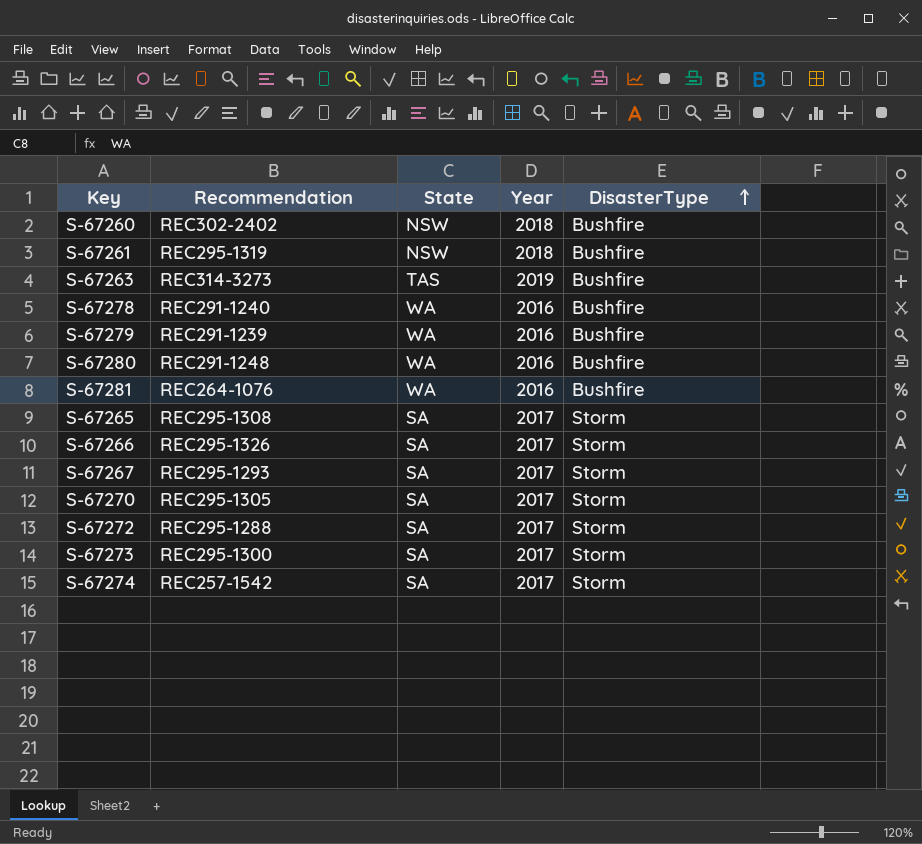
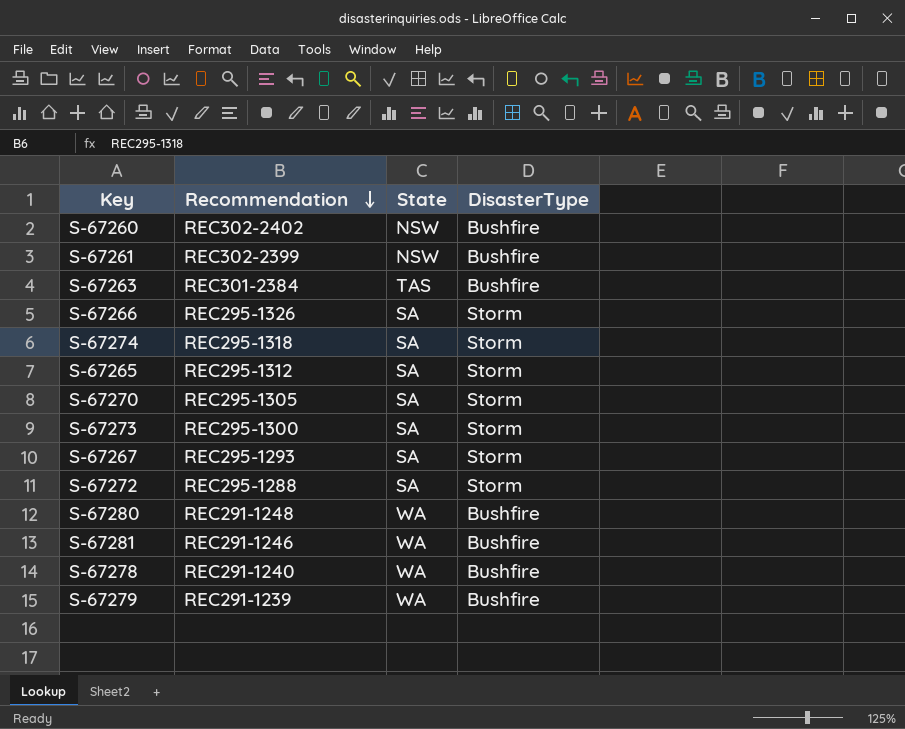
row order: DisasterType ascending -> Recommendation descending
column Year | position: 4 -> none
S-67261 | Recommendation: REC295-1319 -> REC302-2399
S-67263 | Recommendation: REC314-3273 -> REC301-2384
S-67274 | Recommendation: REC257-1542 -> REC295-1318
S-67265 | Recommendation: REC295-1308 -> REC295-1312
S-67281 | Recommendation: REC264-1076 -> REC291-1246

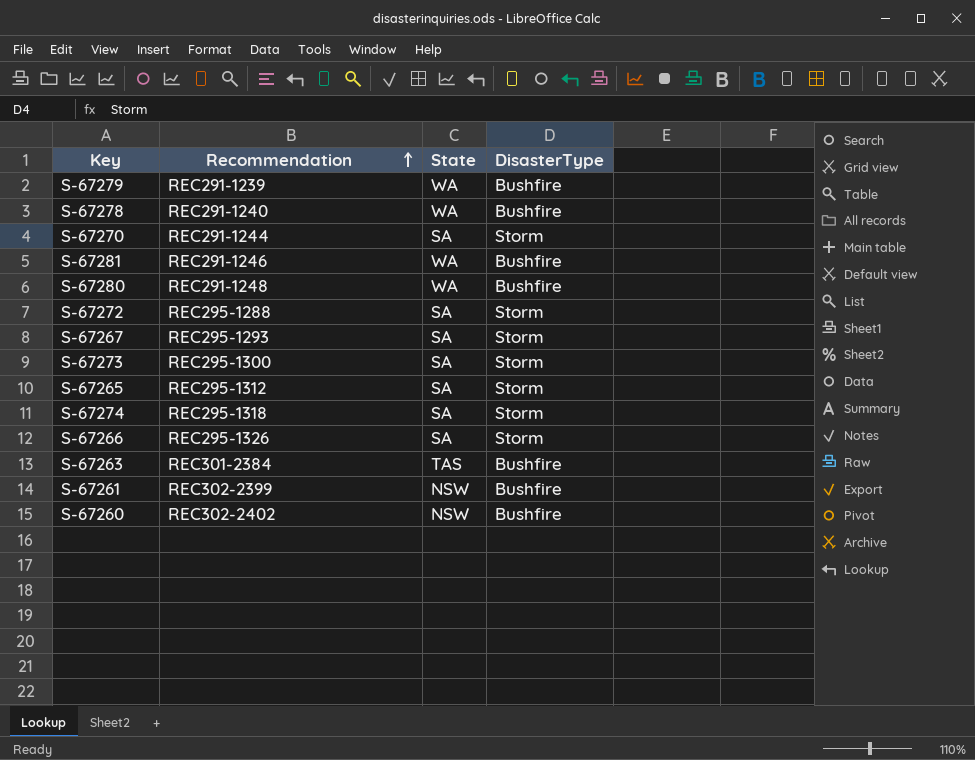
row order: Recommendation descending -> Recommendation ascending
S-67270 | Recommendation: REC295-1305 -> REC291-1244

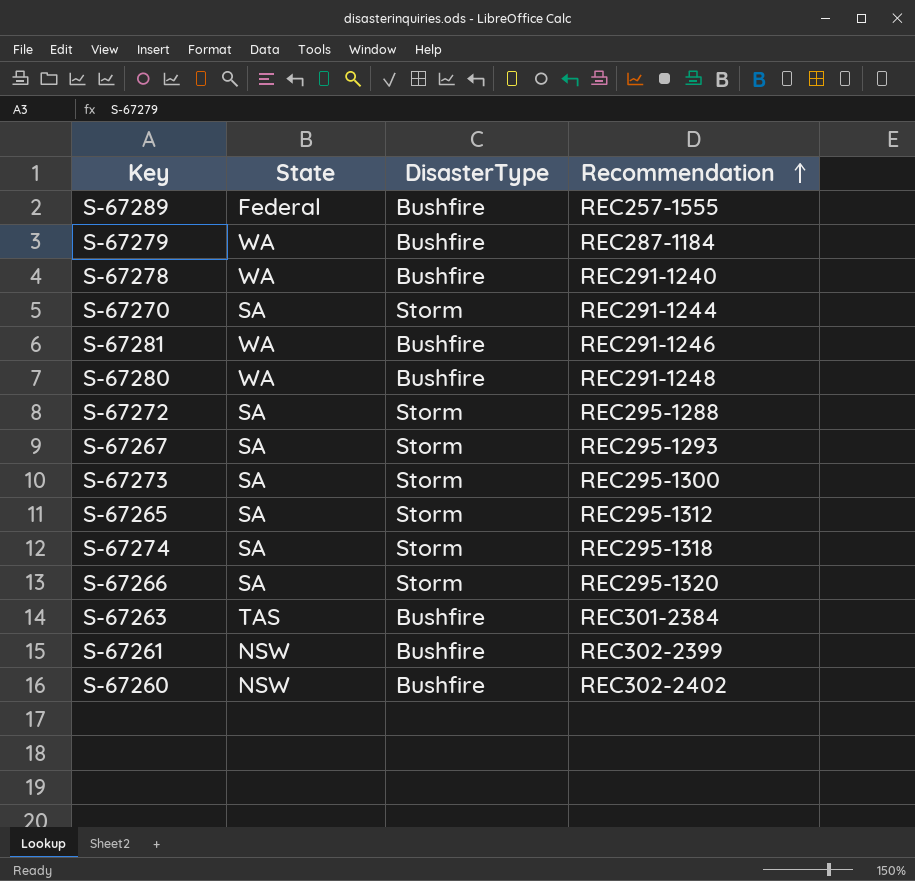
column Recommendation | position: 2 -> 4
row S-67289: none -> Federal | Bushfire | REC257-1555
S-67279 | Recommendation: REC291-1239 -> REC287-1184
S-67266 | Recommendation: REC295-1326 -> REC295-1320

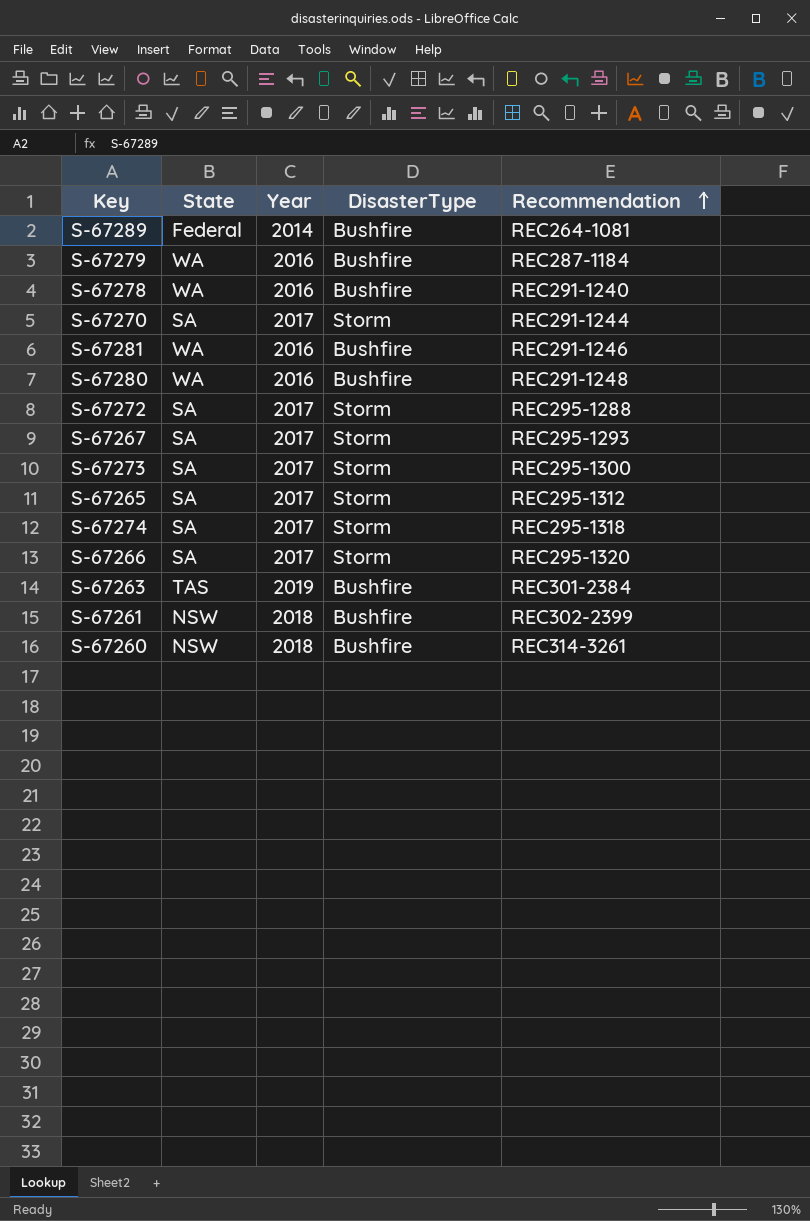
column Year | position: none -> 3
S-67289 | Recommendation: REC257-1555 -> REC264-1081
S-67260 | Recommendation: REC302-2402 -> REC314-3261

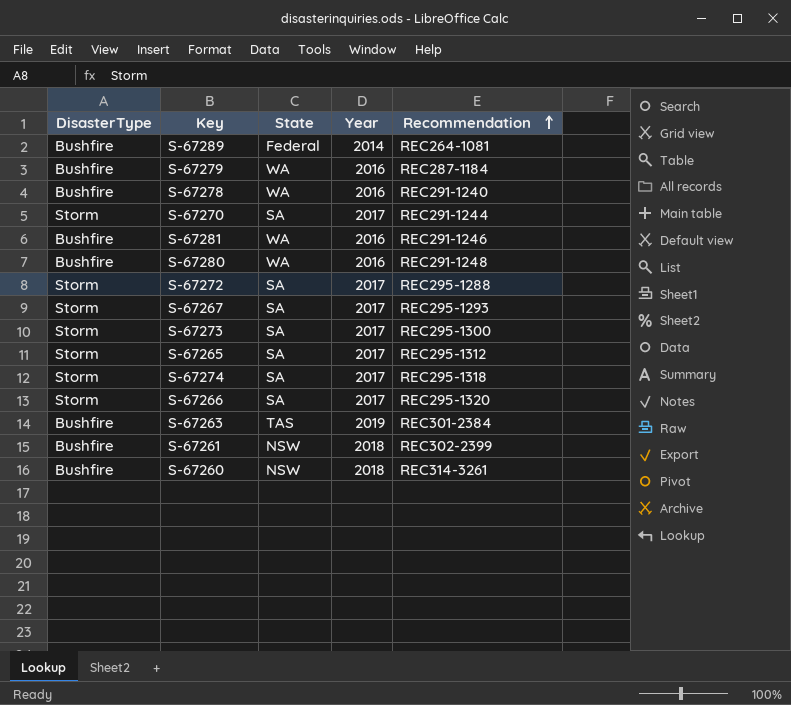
column DisasterType | position: 4 -> 1

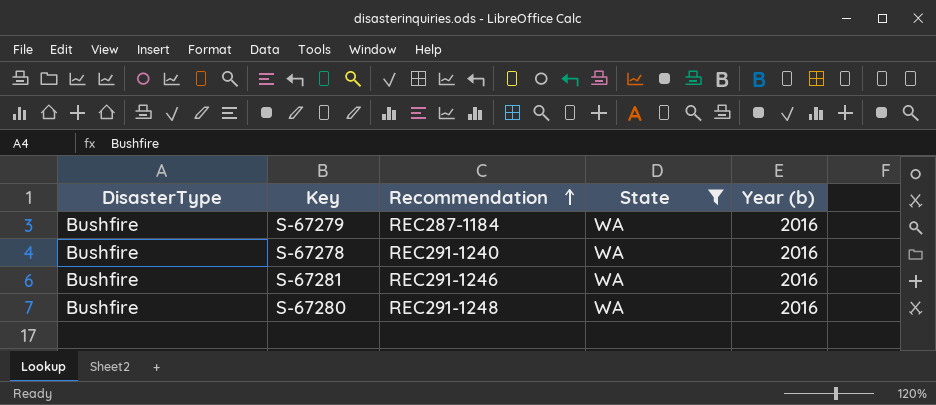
filter: none -> State = WA
column Recommendation | position: 5 -> 3
column name: Year -> Year (b)

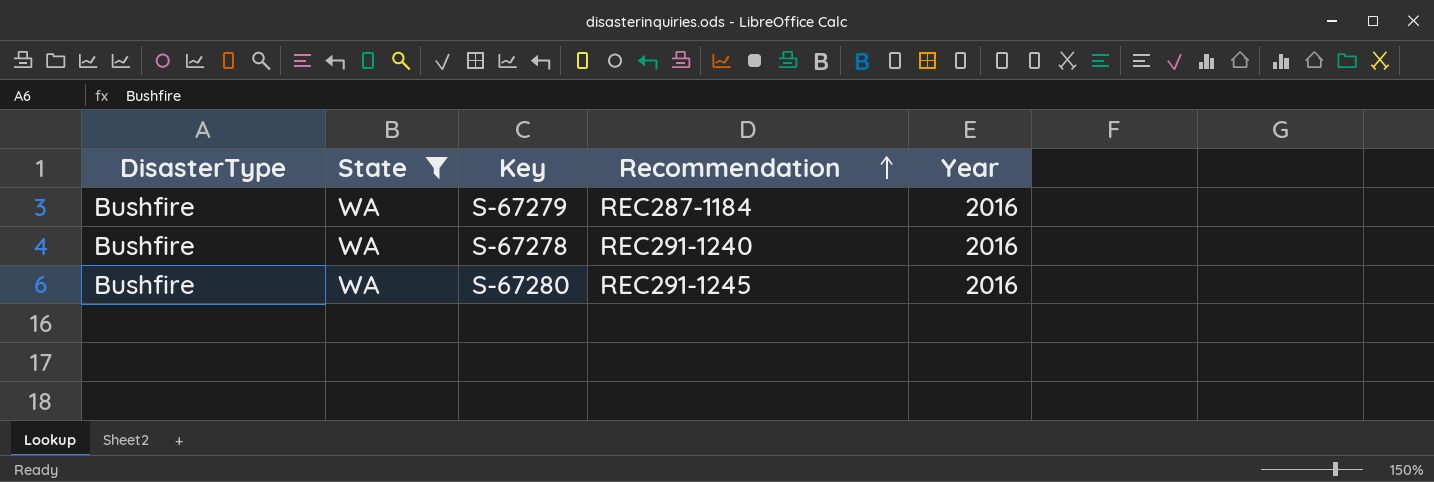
column State | position: 4 -> 2
column name: Year (b) -> Year
row S-67281: Bushfire | REC291-1246 | WA | 2016 -> none
S-67280 | Recommendation: REC291-1248 -> REC291-1245

